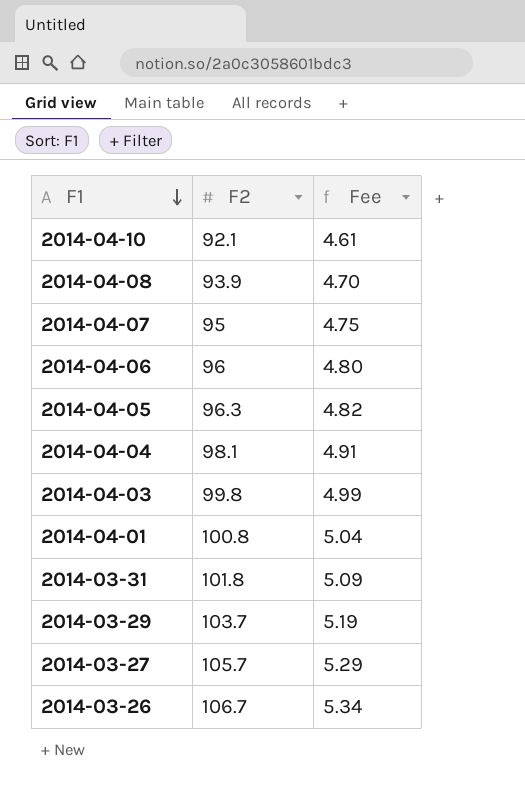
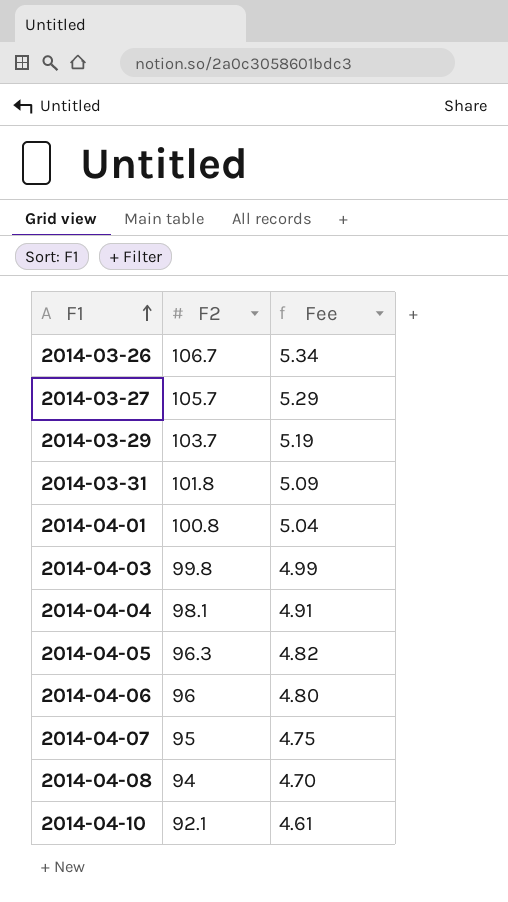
row order: F1 descending -> F1 ascending
2014-04-08 | F2: 93.9 -> 94

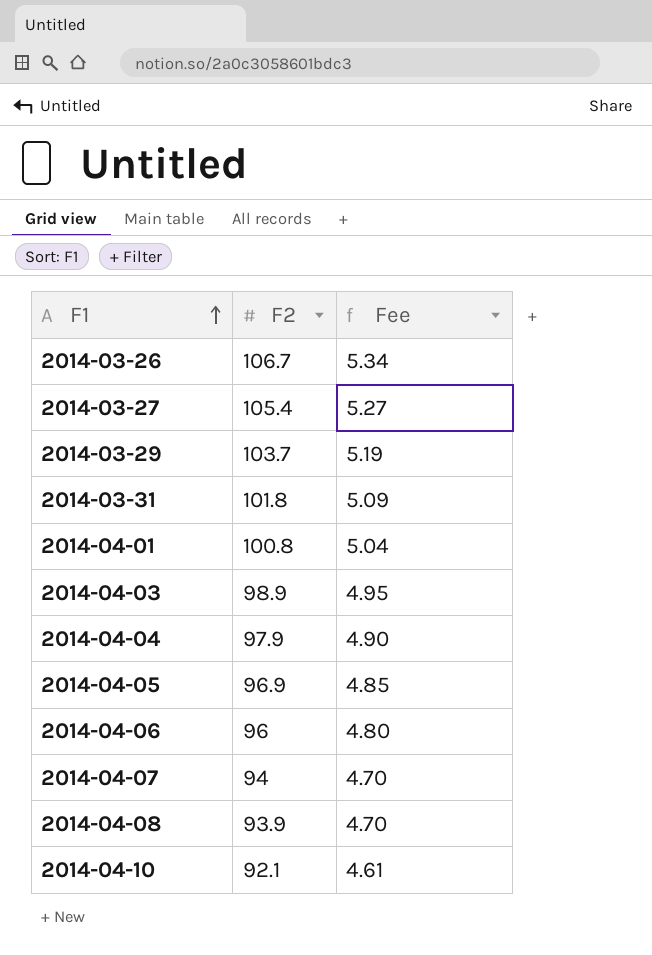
2014-03-27 | F2: 105.7 -> 105.4
2014-03-27 | Fee: 5.29 -> 5.27
2014-04-03 | F2: 99.8 -> 98.9
2014-04-03 | Fee: 4.99 -> 4.95
2014-04-04 | F2: 98.1 -> 97.9
2014-04-04 | Fee: 4.91 -> 4.90
2014-04-05 | F2: 96.3 -> 96.9
2014-04-05 | Fee: 4.82 -> 4.85
2014-04-07 | F2: 95 -> 94
2014-04-07 | Fee: 4.75 -> 4.70
2014-04-08 | F2: 94 -> 93.9

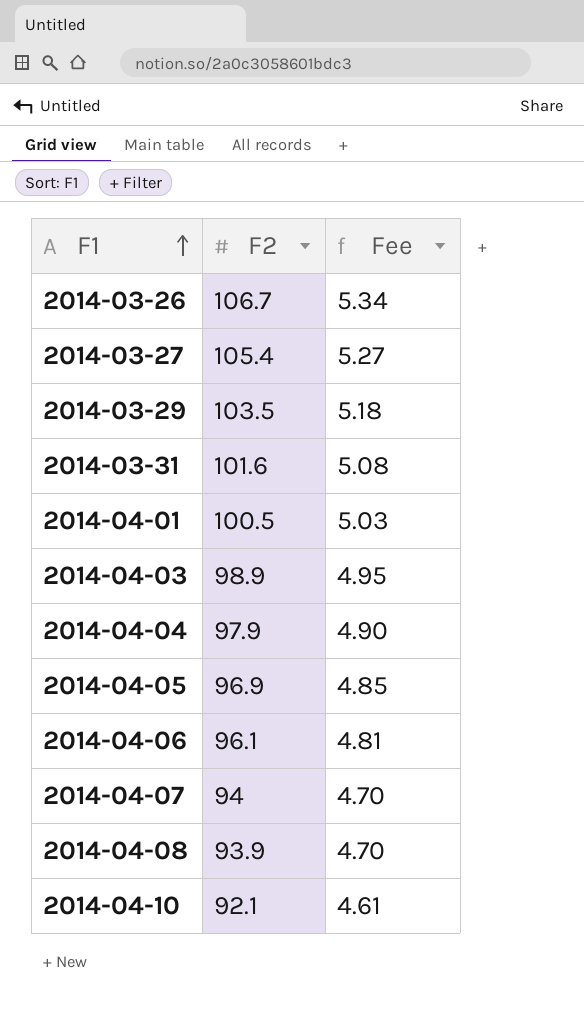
2014-03-29 | F2: 103.7 -> 103.5
2014-03-29 | Fee: 5.19 -> 5.18
2014-03-31 | F2: 101.8 -> 101.6
2014-03-31 | Fee: 5.09 -> 5.08
2014-04-01 | F2: 100.8 -> 100.5
2014-04-01 | Fee: 5.04 -> 5.03
2014-04-06 | F2: 96 -> 96.1
2014-04-06 | Fee: 4.80 -> 4.81

